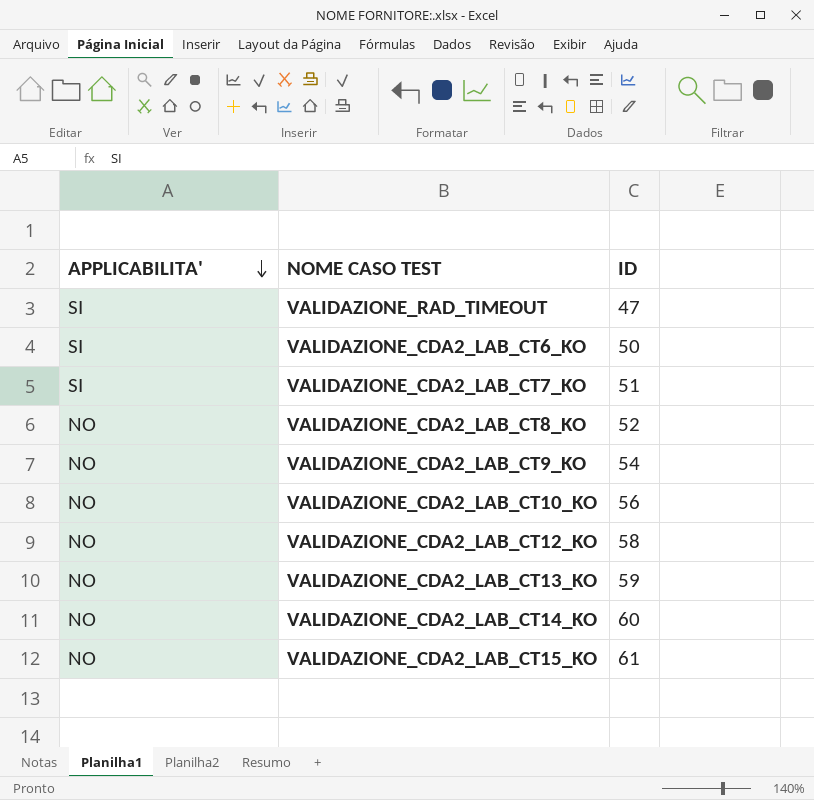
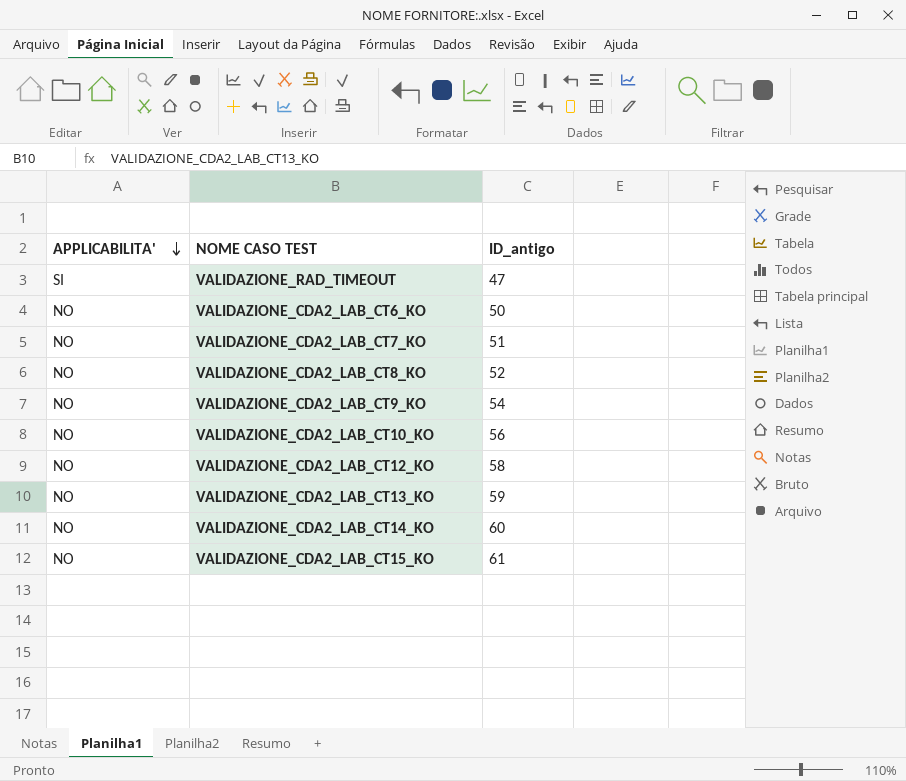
column name: ID -> ID_antigo
VALIDAZIONE_CDA2_LAB_CT6_KO | APPLICABILITA': SI -> NO
VALIDAZIONE_CDA2_LAB_CT7_KO | APPLICABILITA': SI -> NO

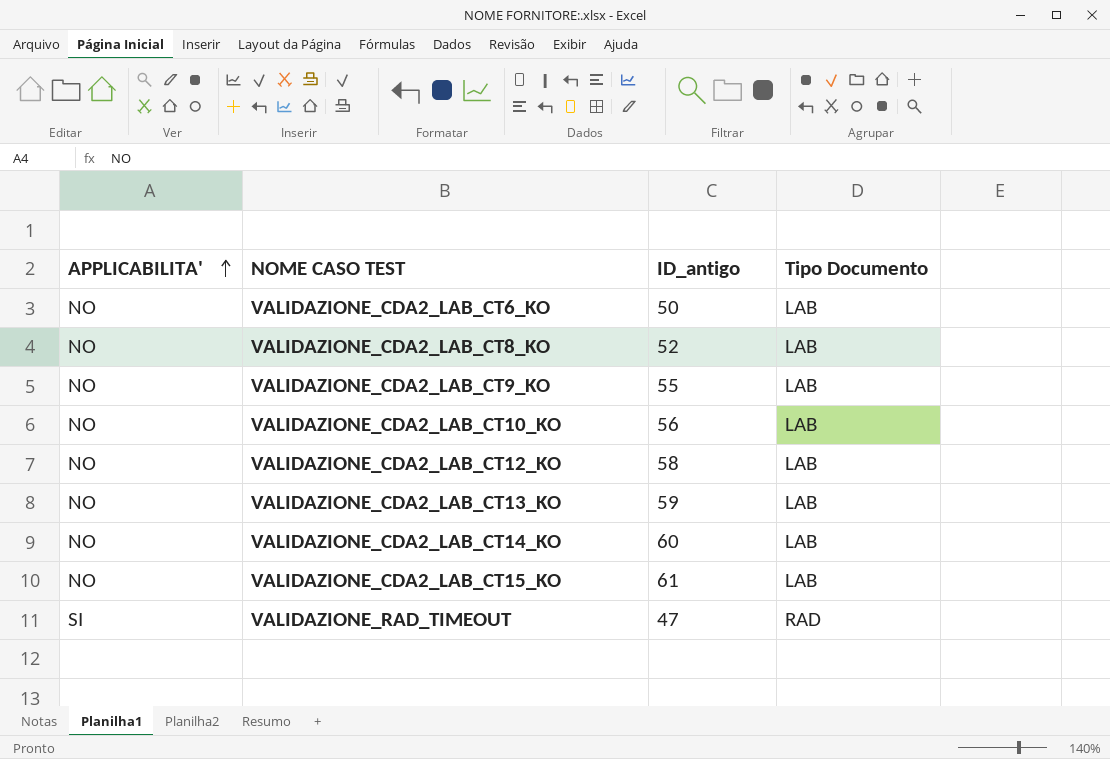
row order: APPLICABILITA' descending -> APPLICABILITA' ascending
column Tipo Documento | position: none -> 4
row VALIDAZIONE_CDA2_LAB_CT7_KO: NO | 51 -> none
VALIDAZIONE_CDA2_LAB_CT9_KO | ID_antigo: 54 -> 55

